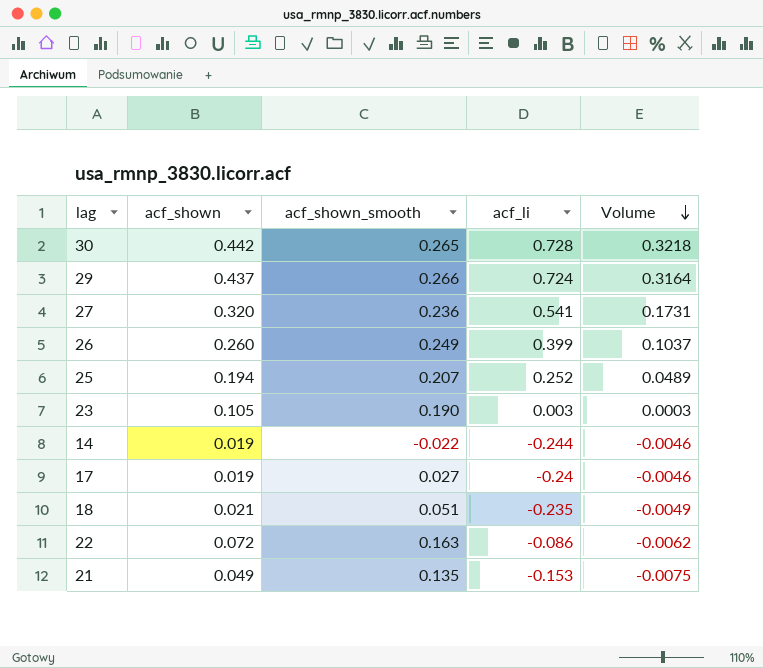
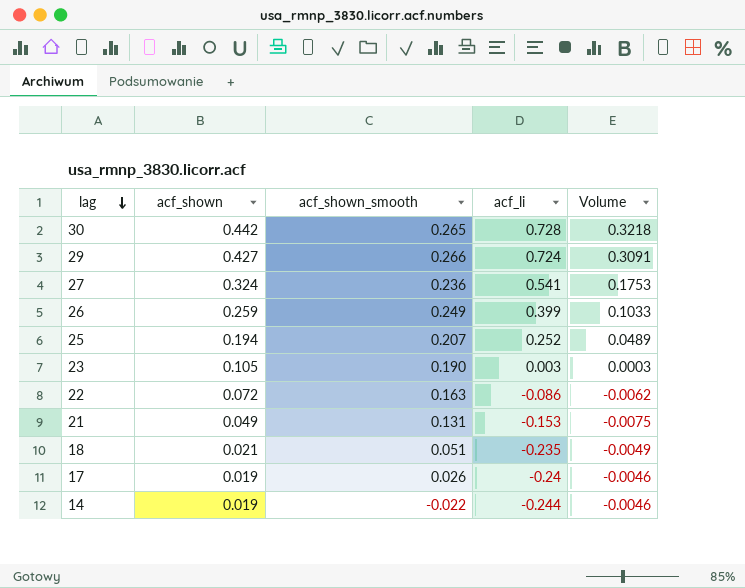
row order: Volume descending -> lag descending
29 | acf_shown: 0.437 -> 0.427
29 | Volume: 0.3164 -> 0.3091
27 | acf_shown: 0.320 -> 0.324
27 | Volume: 0.1731 -> 0.1753
26 | acf_shown: 0.260 -> 0.259
26 | Volume: 0.1037 -> 0.1033
21 | acf_shown_smooth: 0.135 -> 0.131
17 | acf_shown_smooth: 0.027 -> 0.026

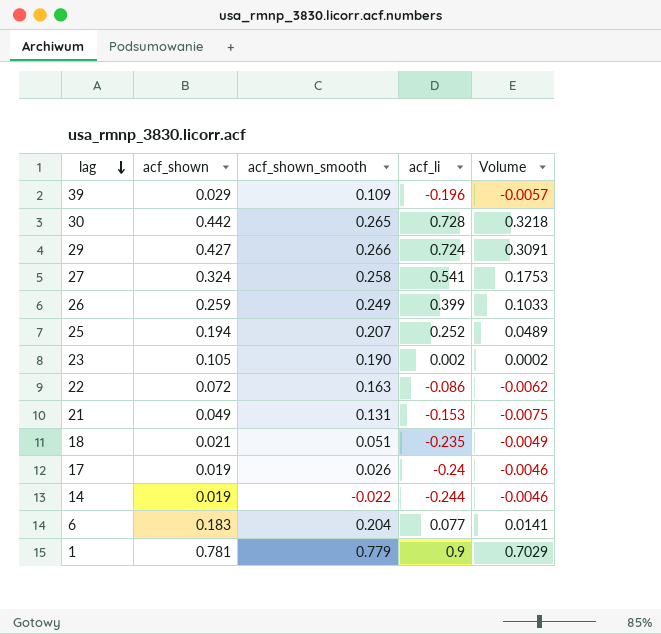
row 39: none -> 0.029 | 0.109 | -0.196 | -0.0057
27 | acf_shown_smooth: 0.236 -> 0.258
23 | acf_li: 0.003 -> 0.002
23 | Volume: 0.0003 -> 0.0002
row 6: none -> 0.183 | 0.204 | 0.077 | 0.0141
row 1: none -> 0.781 | 0.779 | 0.9 | 0.7029

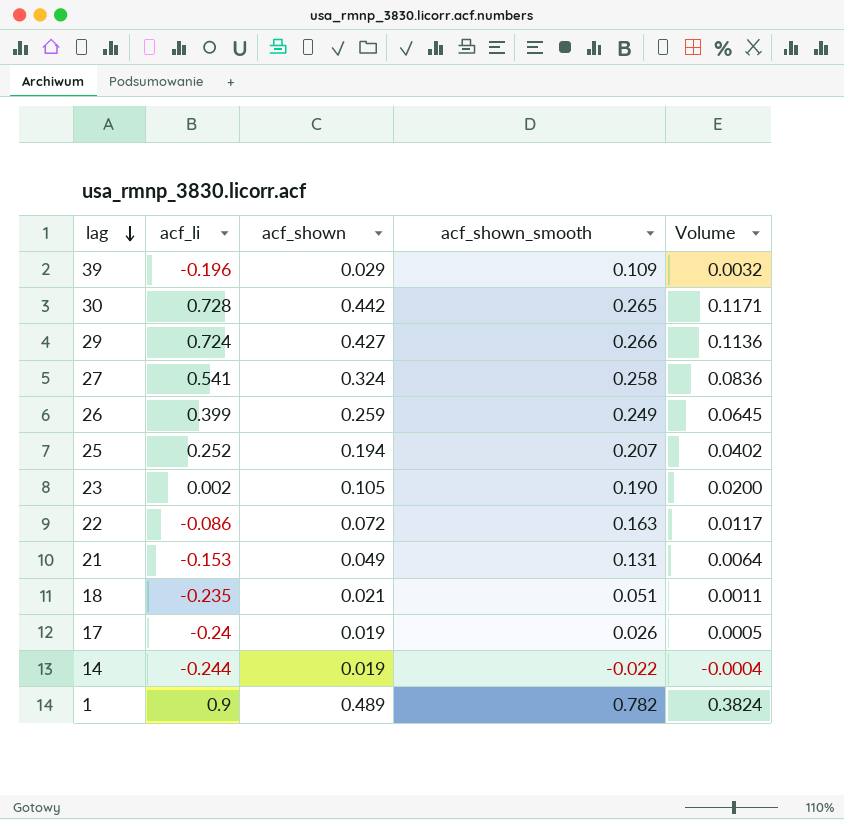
column acf_li | position: 4 -> 2
column Volume | formula: [acf_shown] * [acf_li] -> [acf_shown] * [acf_shown_smooth]
row 6: 0.183 | 0.204 | 0.077 | 0.0141 -> none
1 | acf_shown: 0.781 -> 0.489
1 | acf_shown_smooth: 0.779 -> 0.782

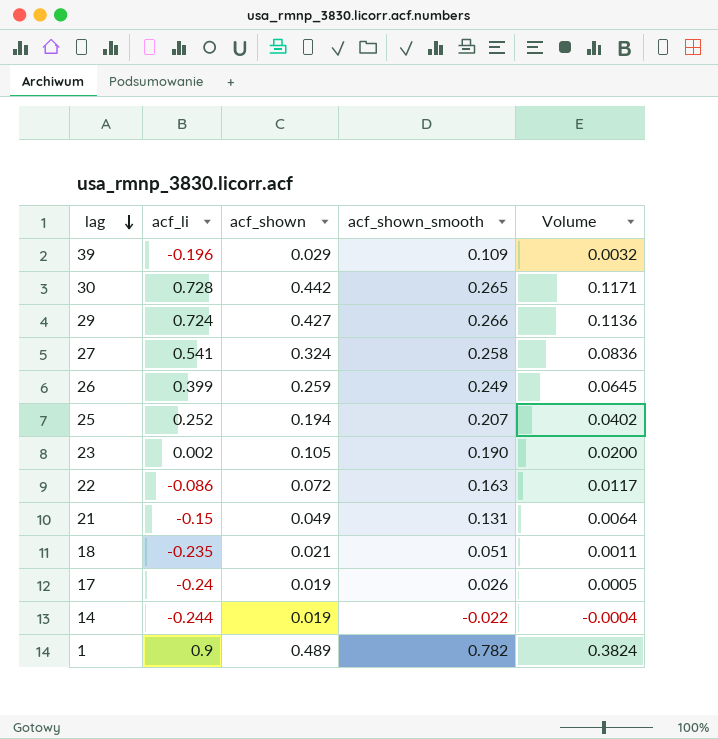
21 | acf_li: -0.153 -> -0.15

